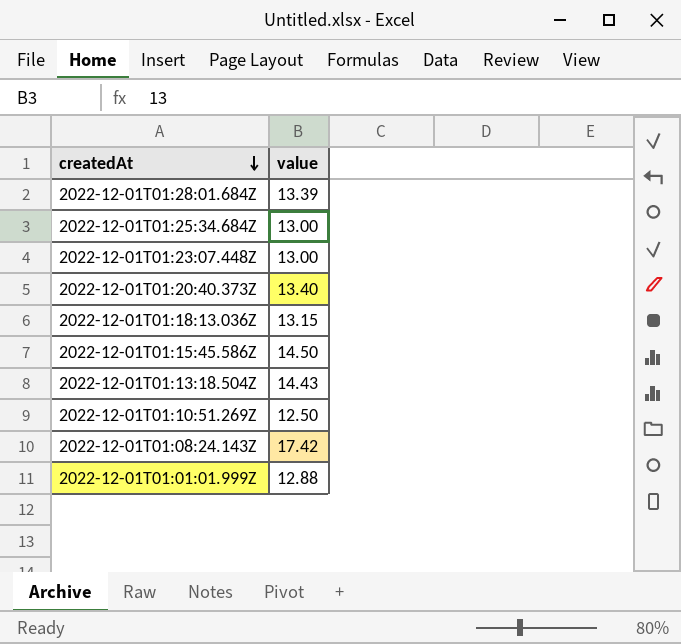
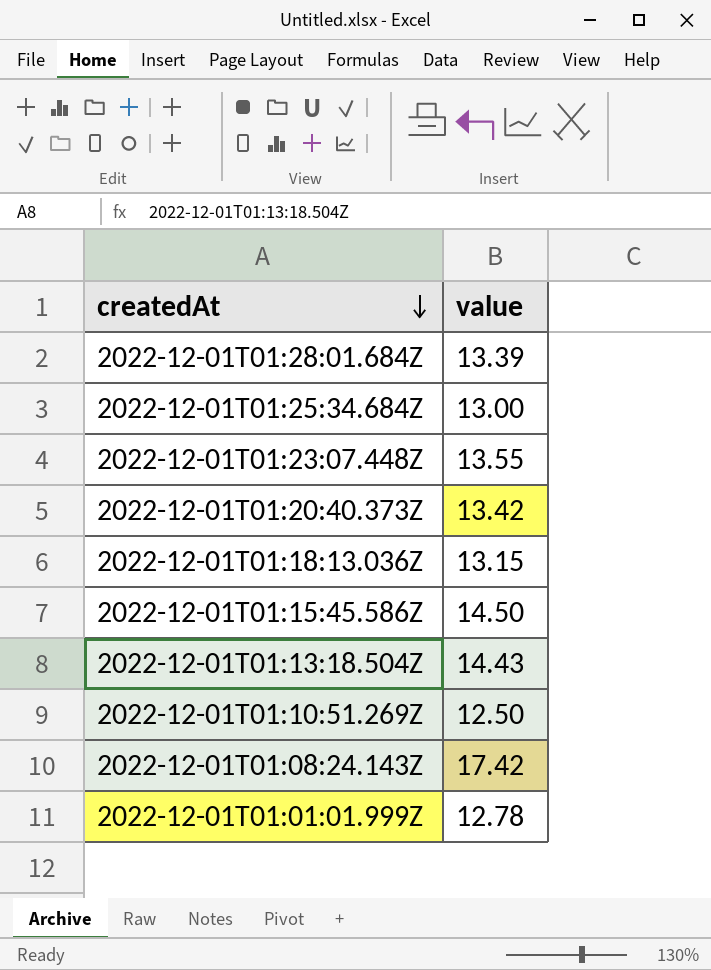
2022-12-01T01:23:07.448Z | value: 13.00 -> 13.55
2022-12-01T01:20:40.373Z | value: 13.40 -> 13.42
2022-12-01T01:01:01.999Z | value: 12.88 -> 12.78

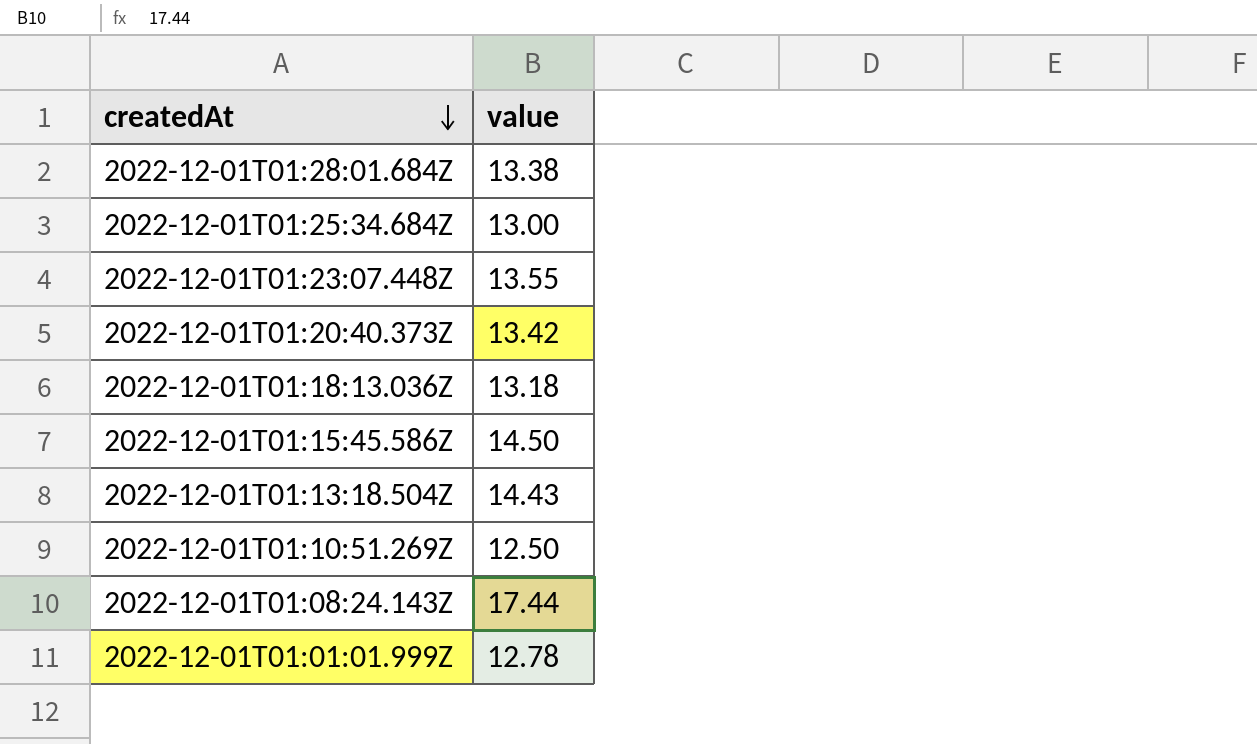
2022-12-01T01:28:01.684Z | value: 13.39 -> 13.38
2022-12-01T01:18:13.036Z | value: 13.15 -> 13.18
2022-12-01T01:08:24.143Z | value: 17.42 -> 17.44

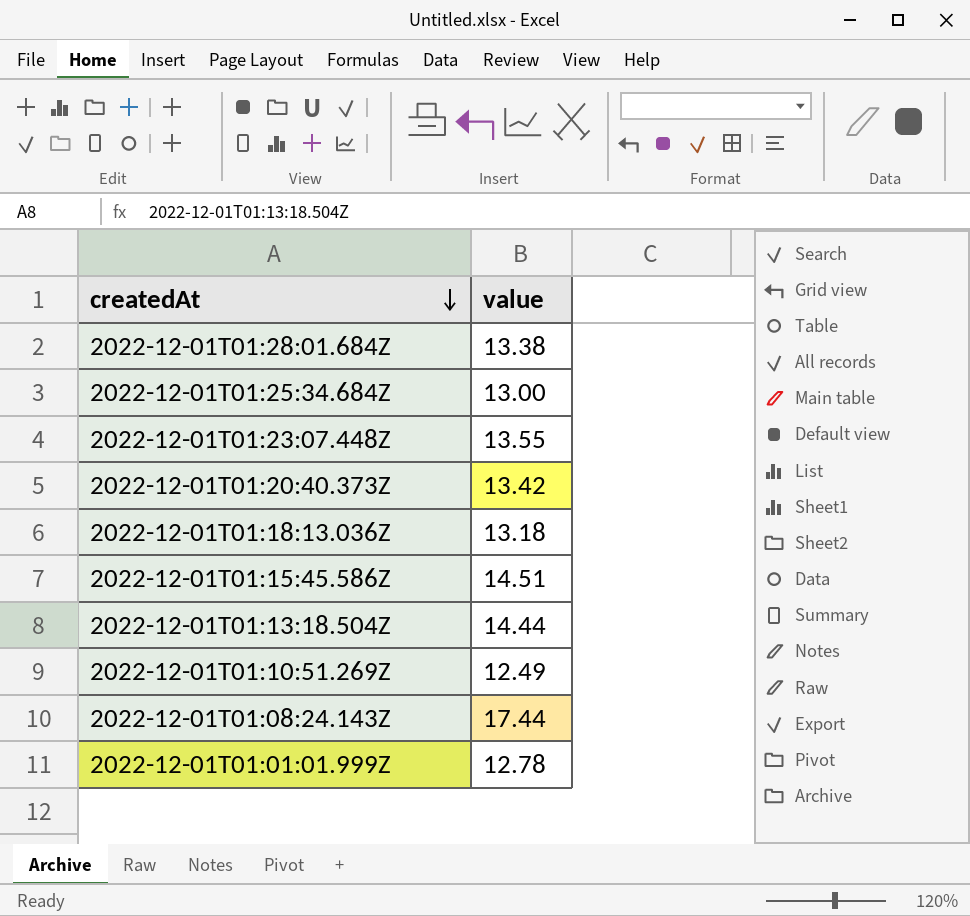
2022-12-01T01:15:45.586Z | value: 14.50 -> 14.51
2022-12-01T01:13:18.504Z | value: 14.43 -> 14.44
2022-12-01T01:10:51.269Z | value: 12.50 -> 12.49

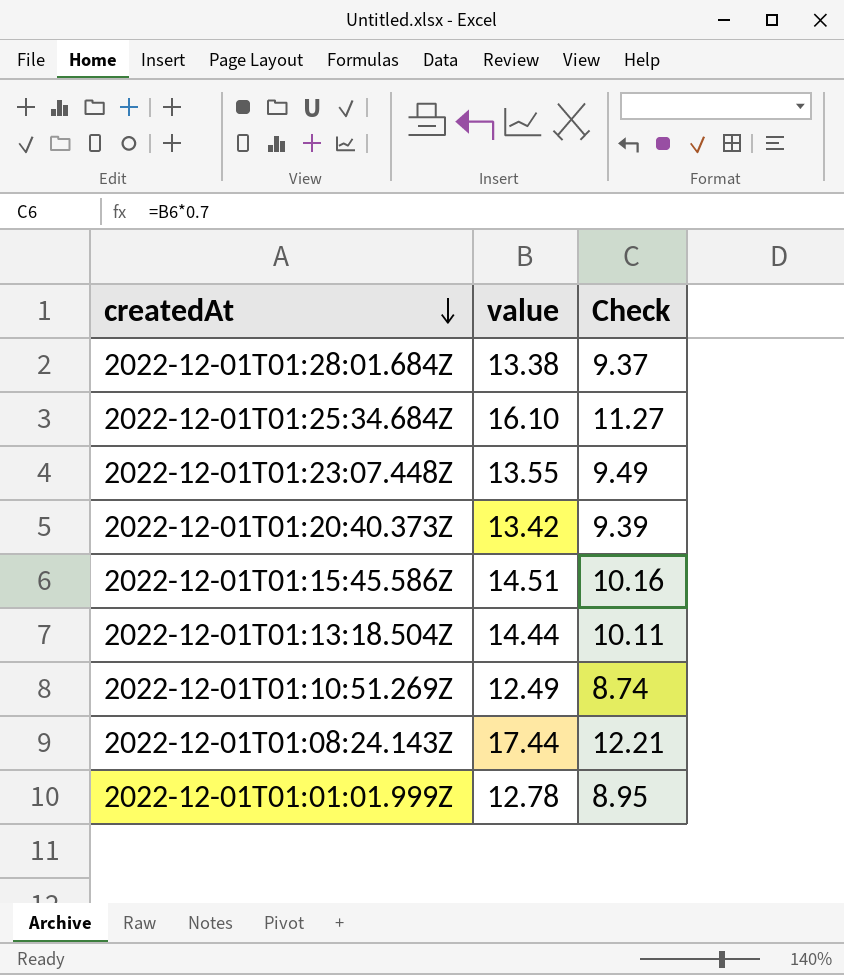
column Check | formula: none -> [value] * 0.7
row 2022-12-01T01:18:13.036Z: 13.18 -> none
2022-12-01T01:25:34.684Z | value: 13.00 -> 16.10

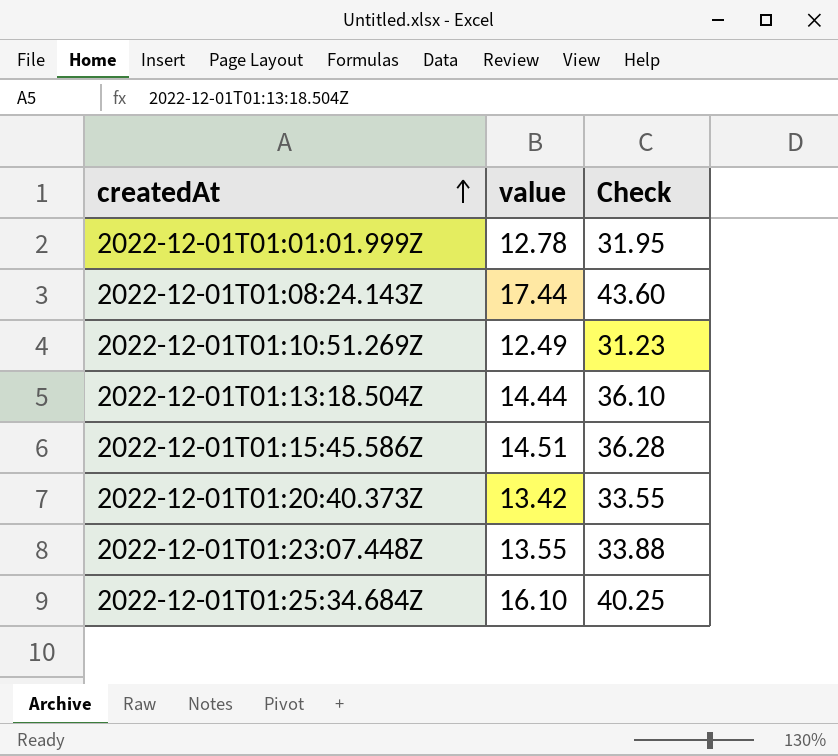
row order: createdAt descending -> createdAt ascending
column Check | formula: [value] * 0.7 -> [value] * 2.5
row 2022-12-01T01:28:01.684Z: 13.38 | 9.37 -> none

